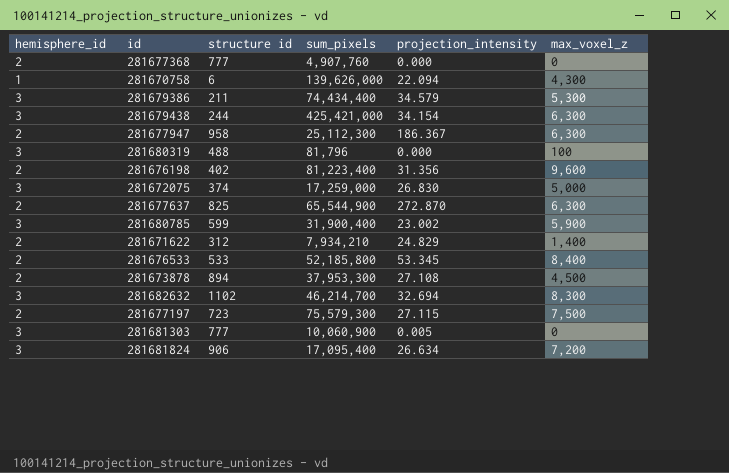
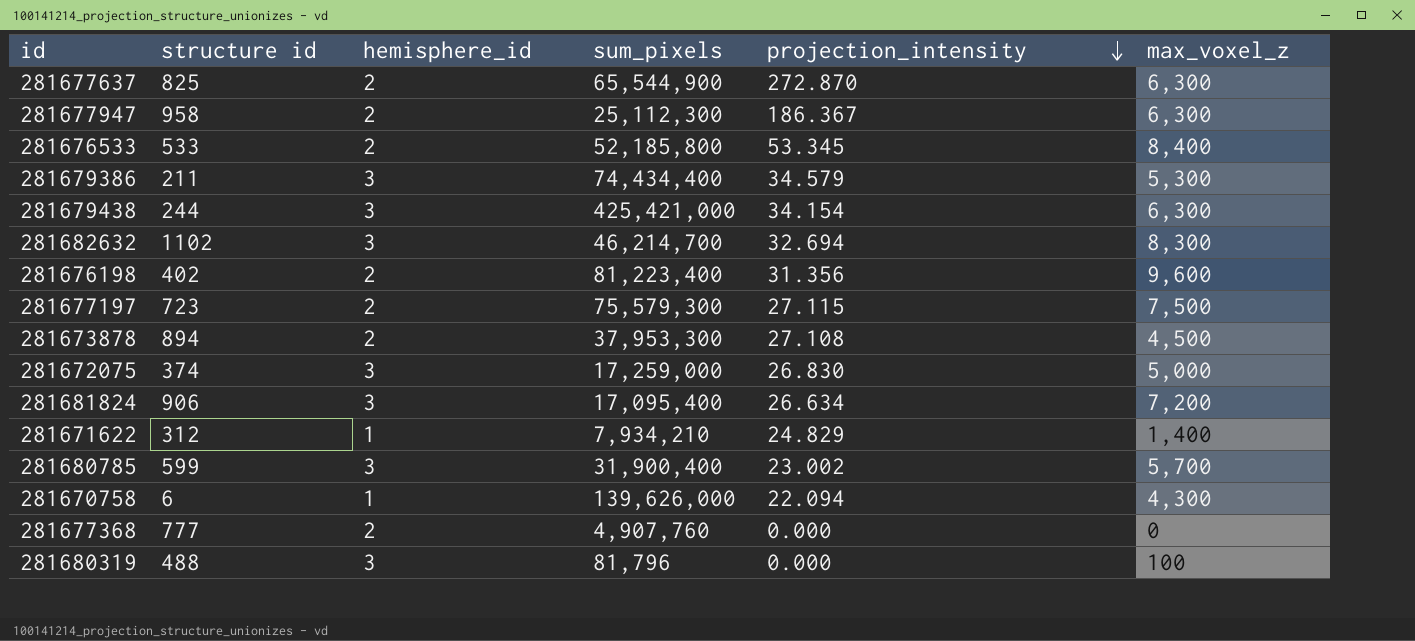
row order: none -> projection_intensity descending
column hemisphere_id | position: 1 -> 3
row 281681303: 3 | 777 | 10,060,900 | 0.005 | 0 -> none
281671622 | hemisphere_id: 2 -> 1
281680785 | max_voxel_z: 5,900 -> 5,700

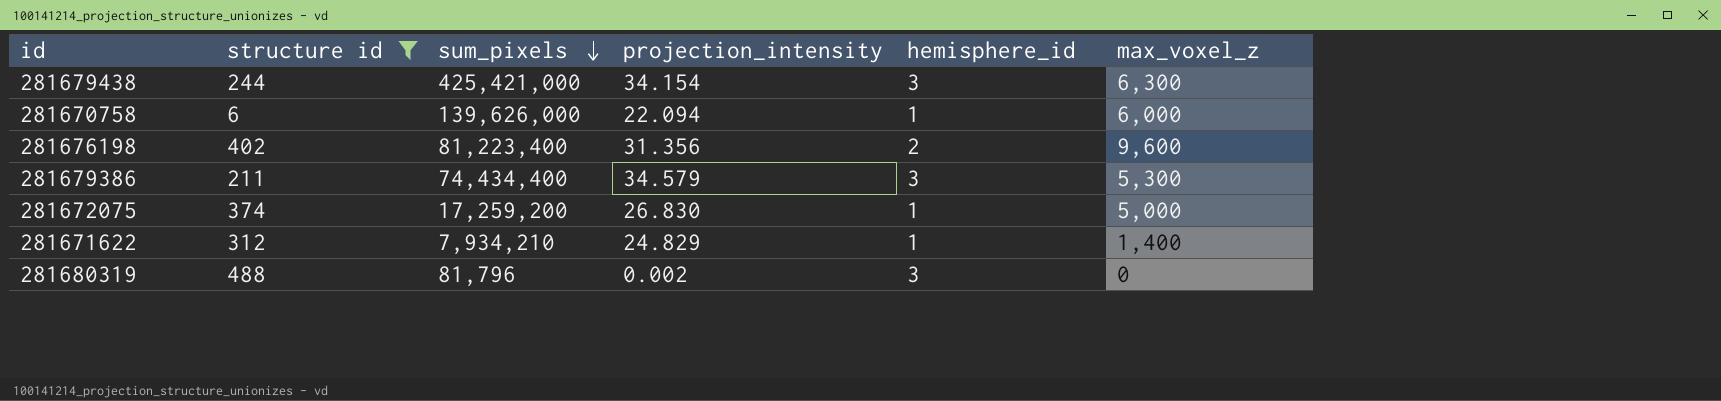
filter: none -> structure id <= 488
row order: projection_intensity descending -> sum_pixels descending
column hemisphere_id | position: 3 -> 5
281670758 | max_voxel_z: 4,300 -> 6,000
281672075 | sum_pixels: 17,259,000 -> 17,259,200
281672075 | hemisphere_id: 3 -> 1
281680319 | projection_intensity: 0.000 -> 0.002
281680319 | max_voxel_z: 100 -> 0

